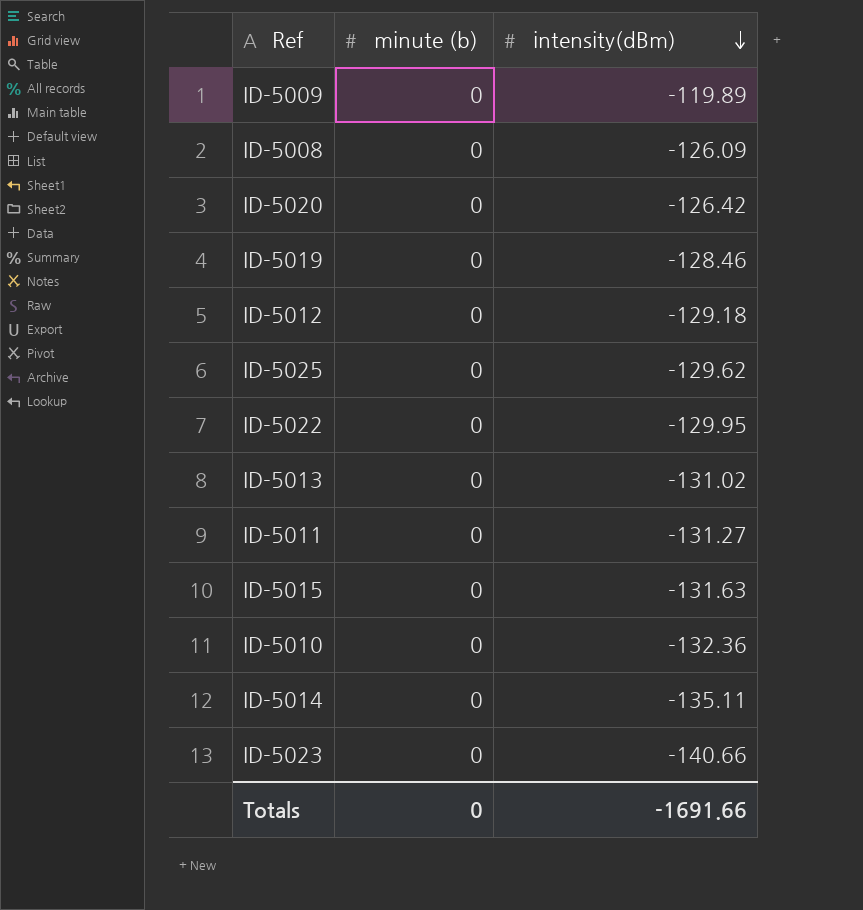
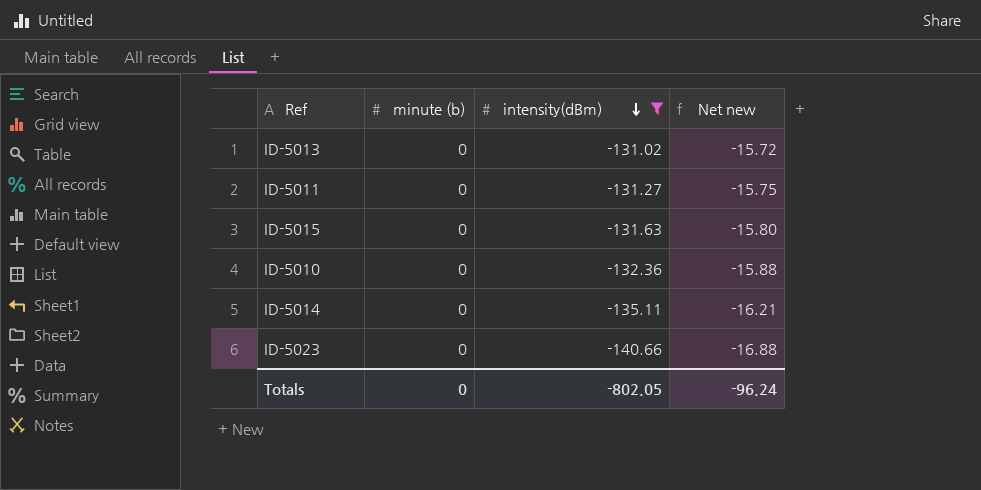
filter: none -> intensity(dBm) <= -131.02
column Net new | formula: none -> [intensity(dBm)] * 0.12
Totals | intensity(dBm): -1691.66 -> -802.05

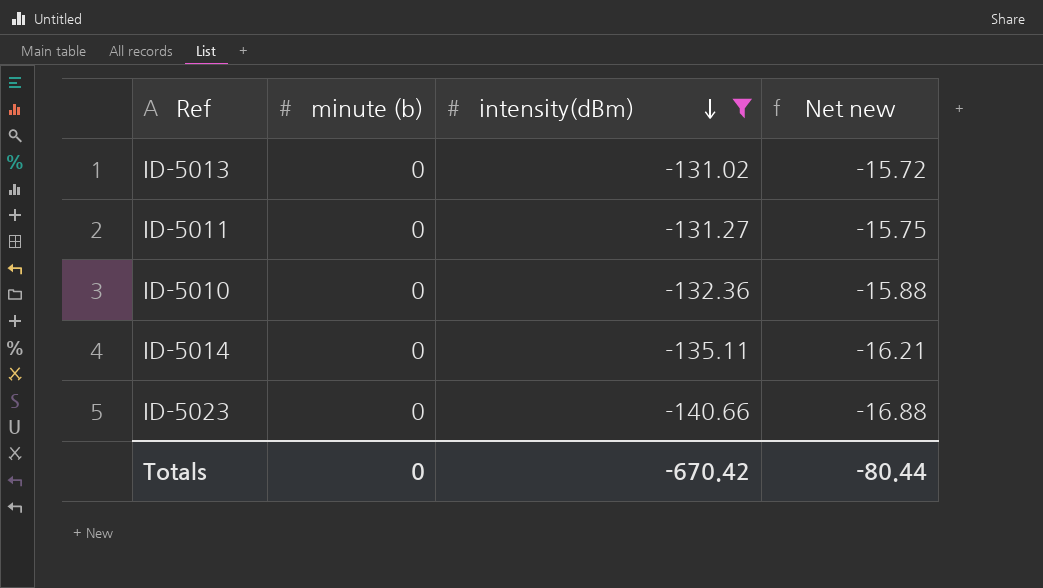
row ID-5015: 0 | -131.63 | -15.80 -> none
Totals | intensity(dBm): -802.05 -> -670.42
Totals | Net new: -96.24 -> -80.44

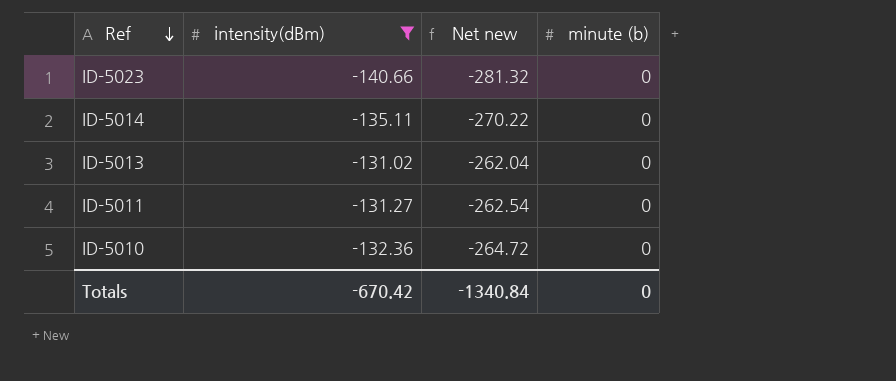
row order: intensity(dBm) descending -> Ref descending
column Net new | formula: [intensity(dBm)] * 0.12 -> [intensity(dBm)] * 2
column minute (b) | position: 2 -> 4
Totals | Net new: -80.44 -> -1340.84

